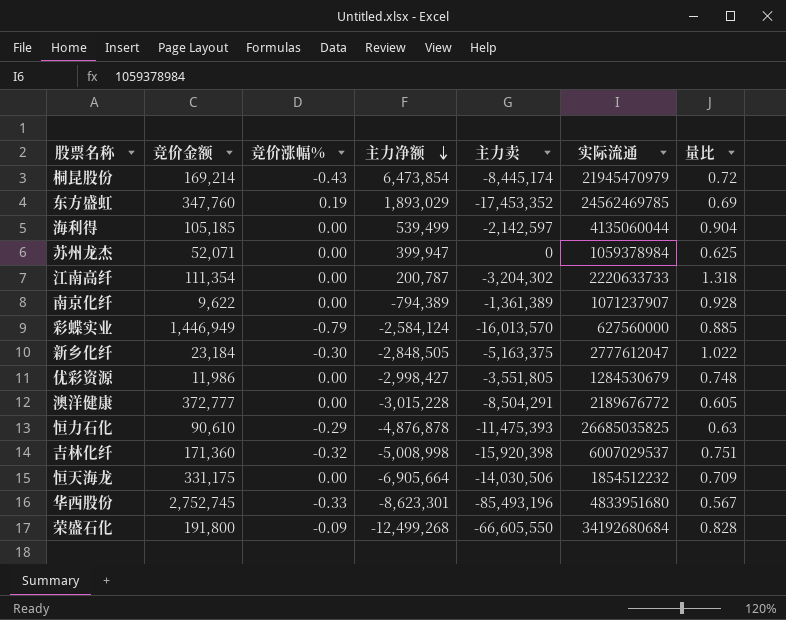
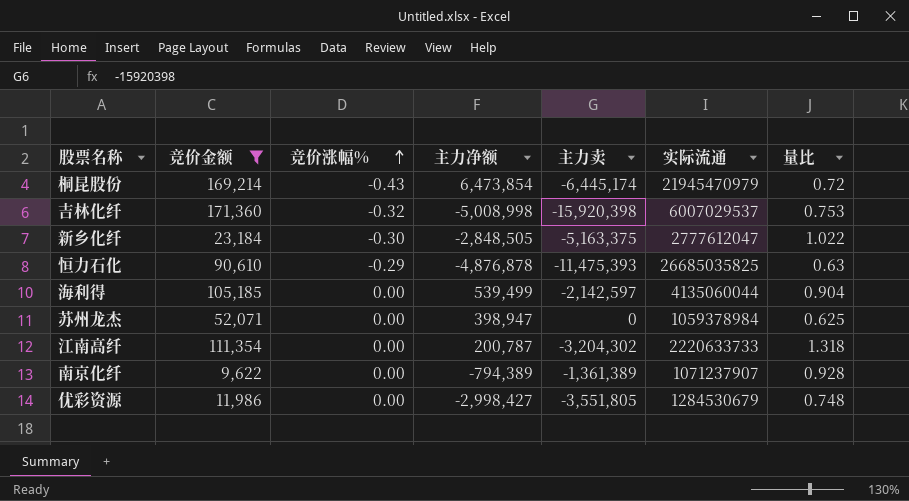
filter: none -> 竞价金额 <= 171,360
row order: 主力净额 descending -> 竞价涨幅% ascending
桐昆股份 | 主力卖: -8,445,174 -> -6,445,174
吉林化纤 | 量比: 0.751 -> 0.753
苏州龙杰 | 主力净额: 399,947 -> 398,947

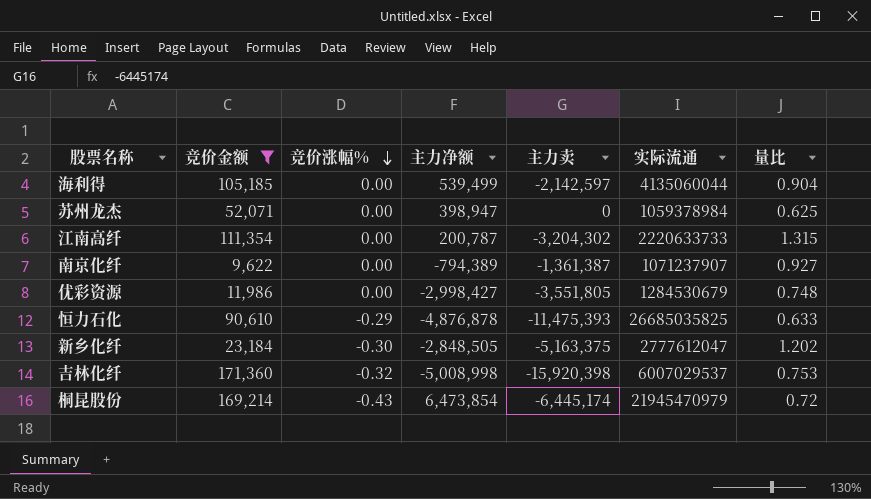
row order: 竞价涨幅% ascending -> 竞价涨幅% descending
江南高纤 | 量比: 1.318 -> 1.315
南京化纤 | 主力卖: -1,361,389 -> -1,361,387
南京化纤 | 量比: 0.928 -> 0.927
恒力石化 | 量比: 0.63 -> 0.633
新乡化纤 | 量比: 1.022 -> 1.202

